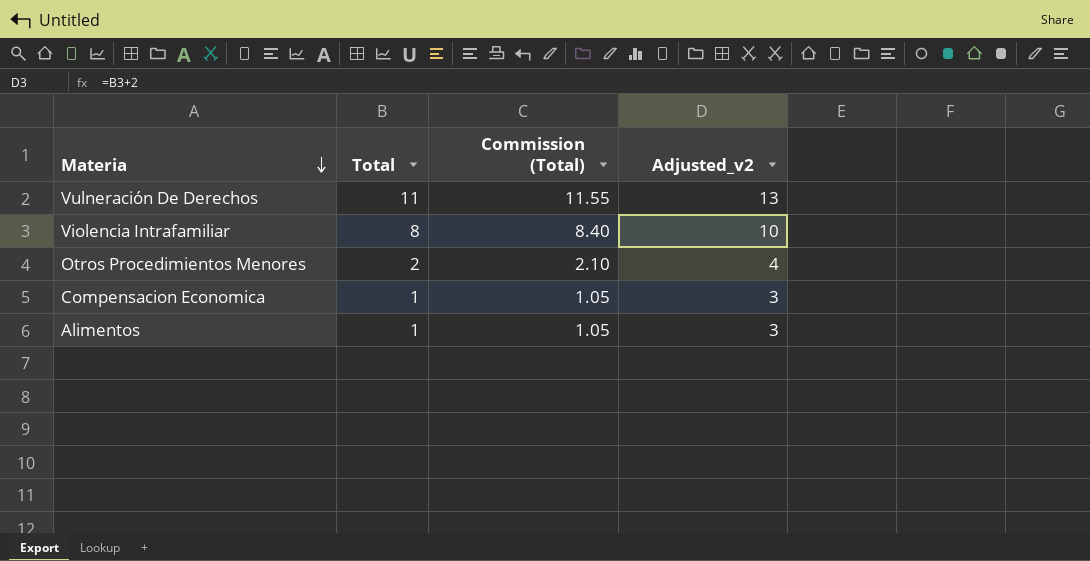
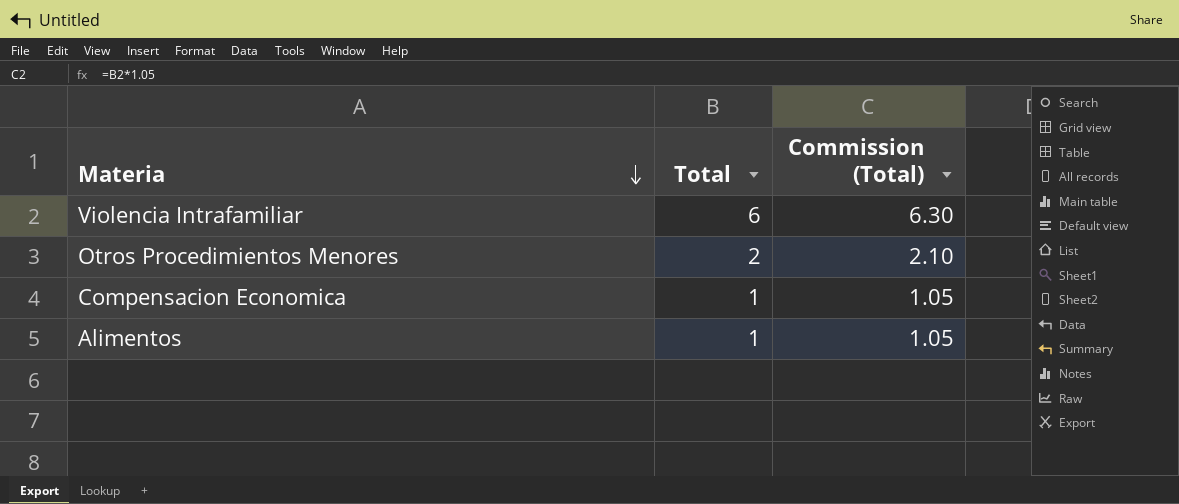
column Adjusted_v2 | formula: [Total] + 2 -> none
row Vulneración De Derechos: 11 | 11.55 | 13 -> none
Violencia Intrafamiliar | Total: 8 -> 6
Violencia Intrafamiliar | Commission (Total): 8.40 -> 6.30

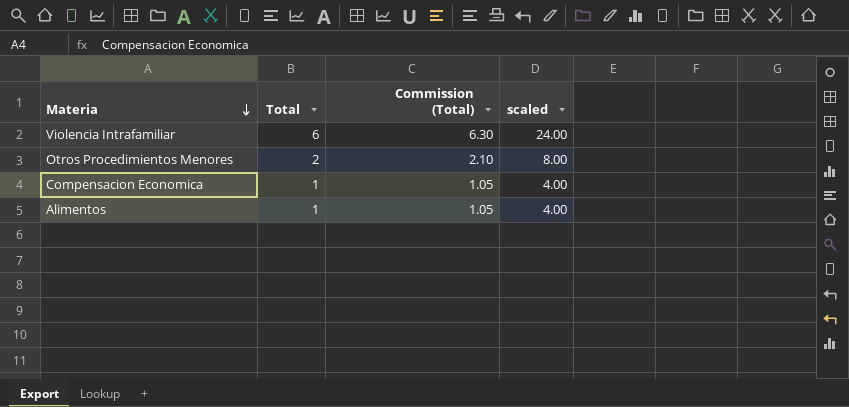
column scaled | formula: none -> [Total] * 4

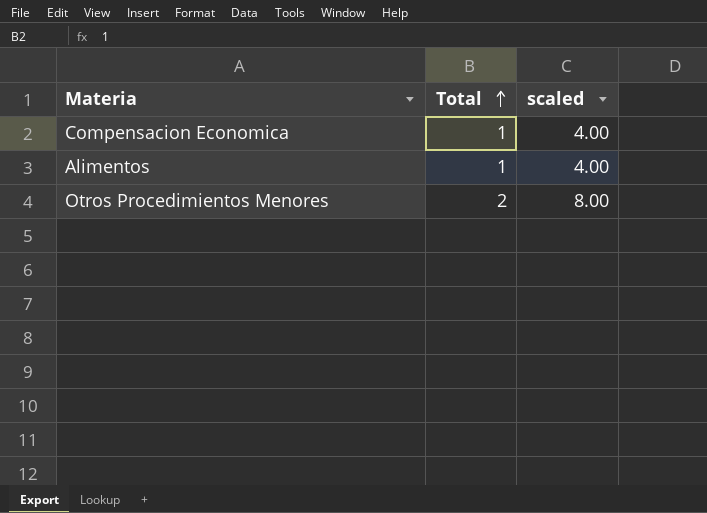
row order: Materia descending -> Total ascending
column Commission (Total) | formula: [Total] * 1.05 -> none
row Violencia Intrafamiliar: 6 | 6.30 | 24.00 -> none

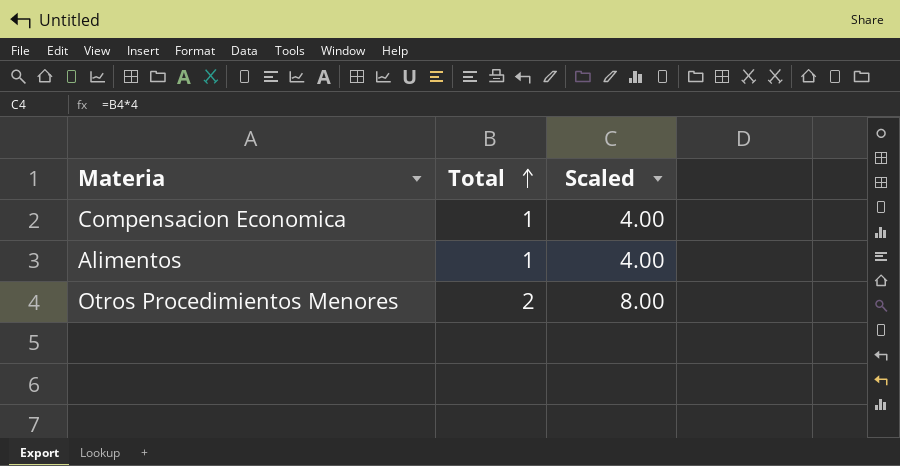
column name: scaled -> Scaled

